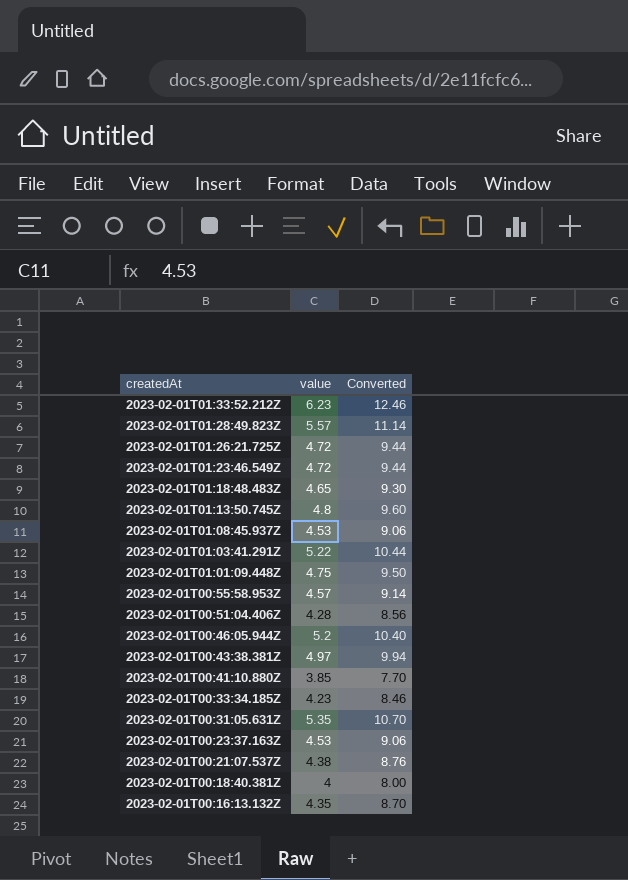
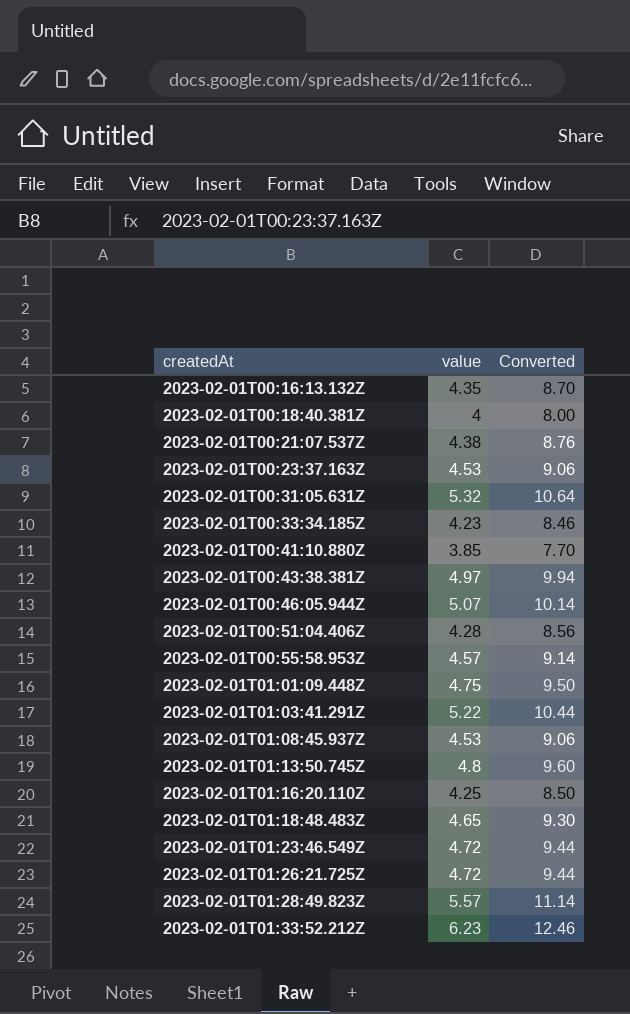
row order: createdAt descending -> createdAt ascending
2023-02-01T00:31:05.631Z | value: 5.35 -> 5.32
2023-02-01T00:31:05.631Z | Converted: 10.70 -> 10.64
2023-02-01T00:46:05.944Z | value: 5.2 -> 5.07
2023-02-01T00:46:05.944Z | Converted: 10.40 -> 10.14
row 2023-02-01T01:16:20.110Z: none -> 4.25 | 8.50

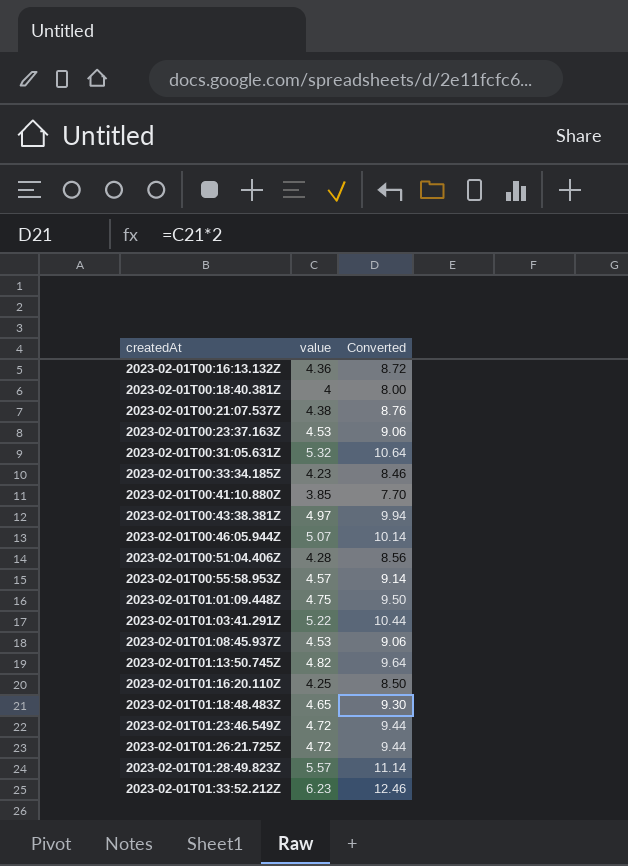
2023-02-01T00:16:13.132Z | value: 4.35 -> 4.36
2023-02-01T00:16:13.132Z | Converted: 8.70 -> 8.72
2023-02-01T01:13:50.745Z | value: 4.8 -> 4.82
2023-02-01T01:13:50.745Z | Converted: 9.60 -> 9.64

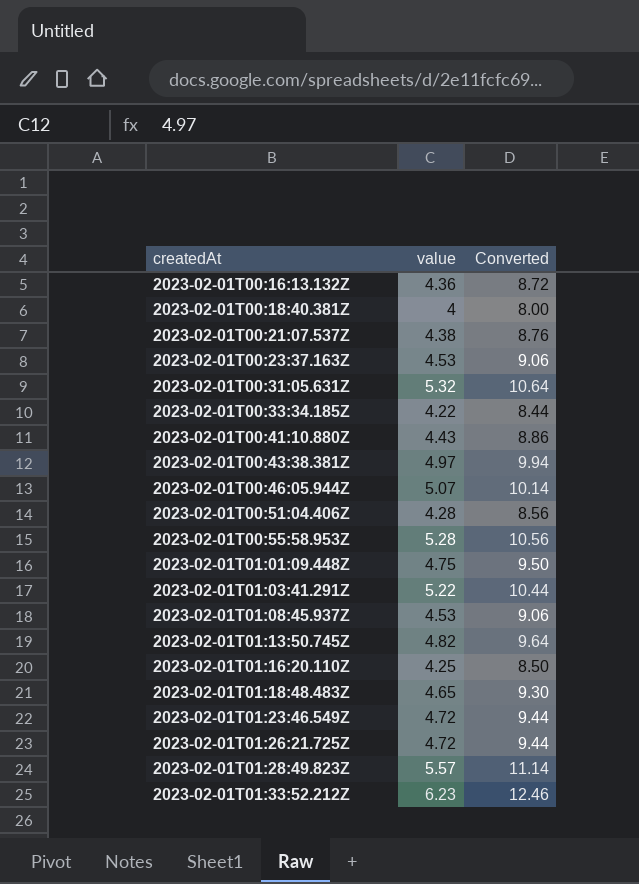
2023-02-01T00:33:34.185Z | value: 4.23 -> 4.22
2023-02-01T00:33:34.185Z | Converted: 8.46 -> 8.44
2023-02-01T00:41:10.880Z | value: 3.85 -> 4.43
2023-02-01T00:41:10.880Z | Converted: 7.70 -> 8.86
2023-02-01T00:55:58.953Z | value: 4.57 -> 5.28
2023-02-01T00:55:58.953Z | Converted: 9.14 -> 10.56

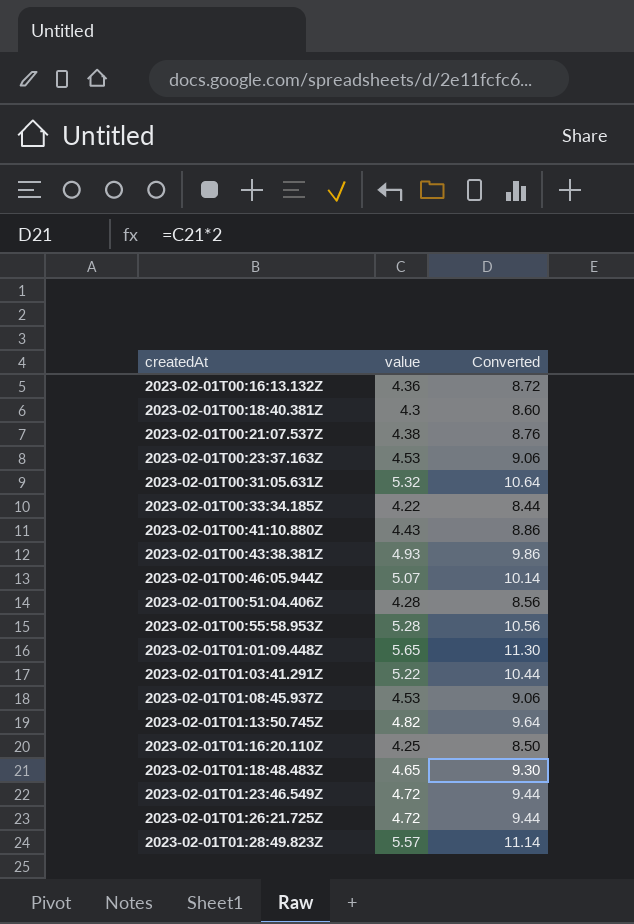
row 2023-02-01T01:33:52.212Z: 6.23 | 12.46 -> none
2023-02-01T00:18:40.381Z | value: 4 -> 4.3
2023-02-01T00:18:40.381Z | Converted: 8.00 -> 8.60
2023-02-01T00:43:38.381Z | value: 4.97 -> 4.93
2023-02-01T00:43:38.381Z | Converted: 9.94 -> 9.86
2023-02-01T01:01:09.448Z | value: 4.75 -> 5.65
2023-02-01T01:01:09.448Z | Converted: 9.50 -> 11.30

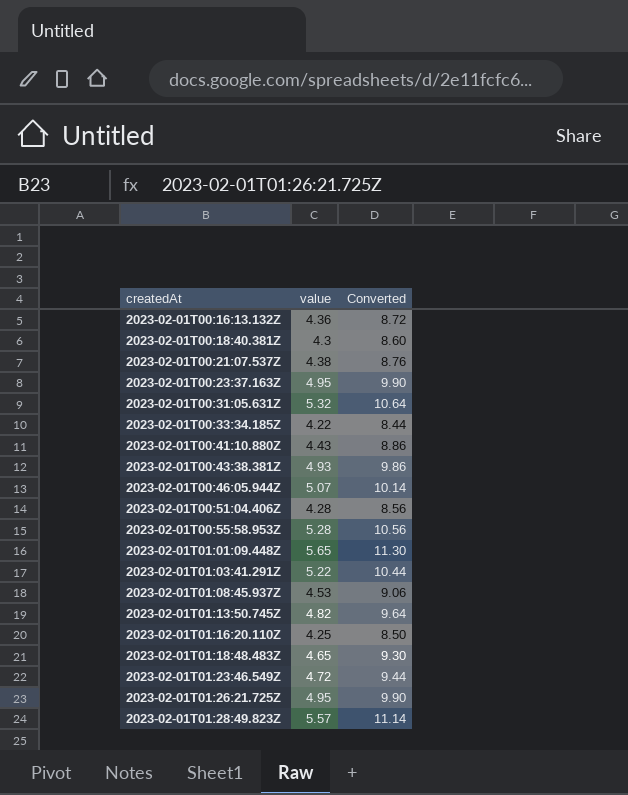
2023-02-01T00:23:37.163Z | value: 4.53 -> 4.95
2023-02-01T00:23:37.163Z | Converted: 9.06 -> 9.90
2023-02-01T01:26:21.725Z | value: 4.72 -> 4.95
2023-02-01T01:26:21.725Z | Converted: 9.44 -> 9.90

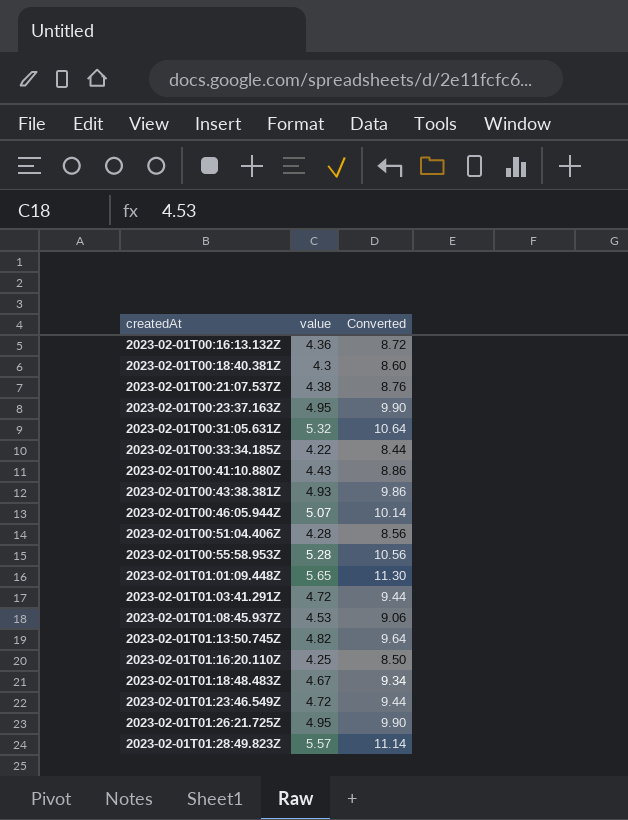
2023-02-01T01:03:41.291Z | value: 5.22 -> 4.72
2023-02-01T01:03:41.291Z | Converted: 10.44 -> 9.44
2023-02-01T01:18:48.483Z | value: 4.65 -> 4.67
2023-02-01T01:18:48.483Z | Converted: 9.30 -> 9.34

